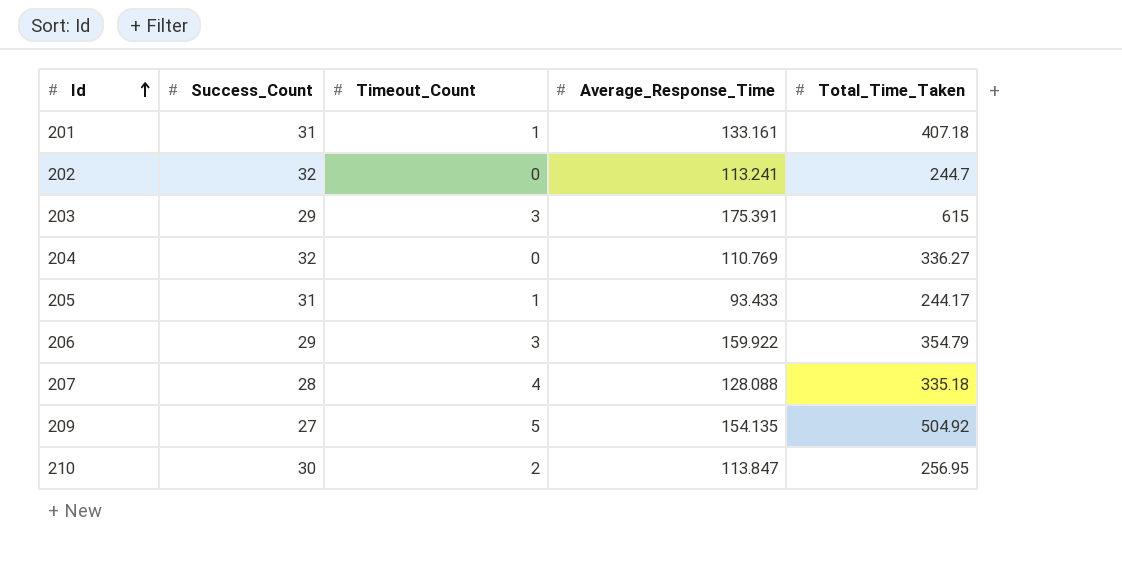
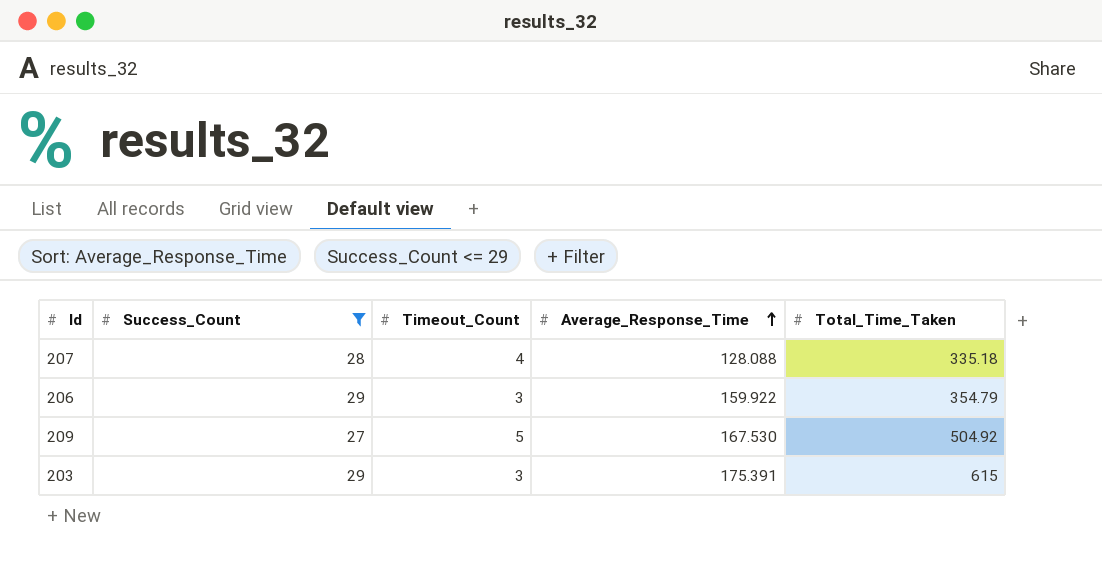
filter: none -> Success_Count <= 29
row order: Id ascending -> Average_Response_Time ascending
209 | Average_Response_Time: 154.135 -> 167.530

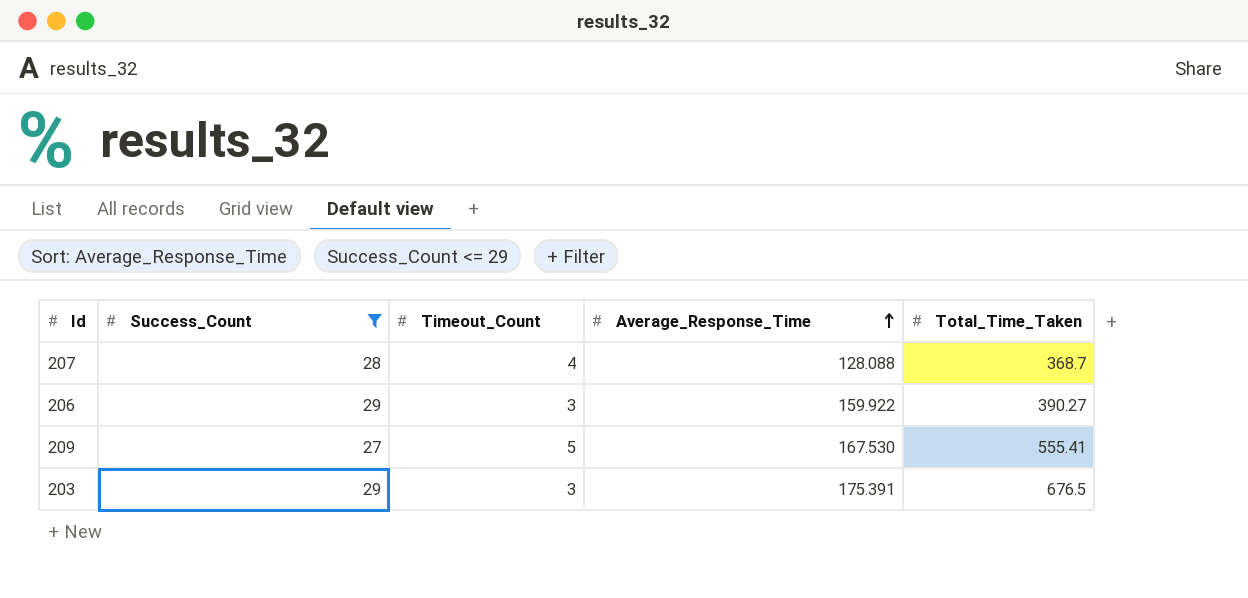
207 | Total_Time_Taken: 335.18 -> 368.7
206 | Total_Time_Taken: 354.79 -> 390.27
209 | Total_Time_Taken: 504.92 -> 555.41
203 | Total_Time_Taken: 615 -> 676.5

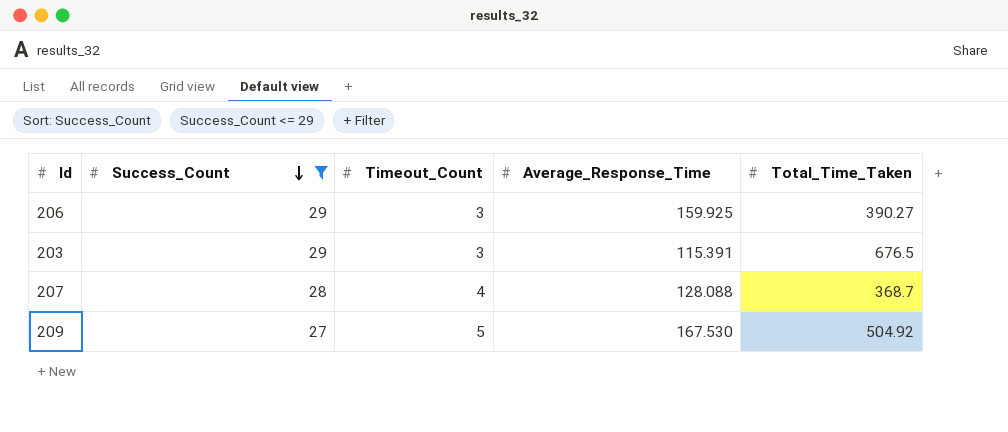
row order: Average_Response_Time ascending -> Success_Count descending
206 | Average_Response_Time: 159.922 -> 159.925
203 | Average_Response_Time: 175.391 -> 115.391
209 | Total_Time_Taken: 555.41 -> 504.92

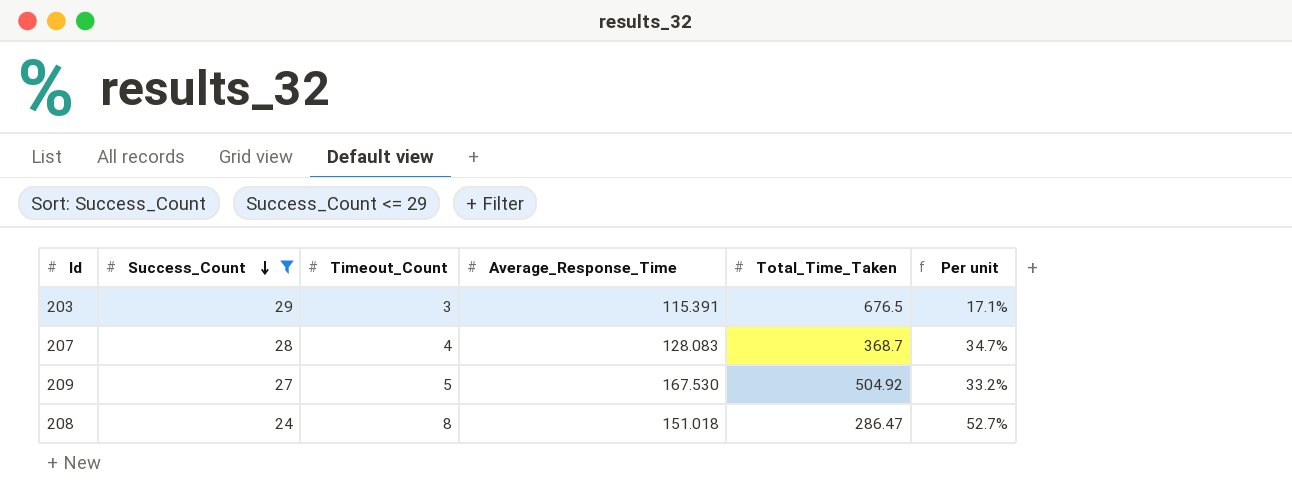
column Per unit | formula: none -> [Average_Response_Time] / [Total_Time_Taken]
row 206: 29 | 3 | 159.925 | 390.27 -> none
207 | Average_Response_Time: 128.088 -> 128.083
row 208: none -> 24 | 8 | 151.018 | 286.47 | 52.7%

